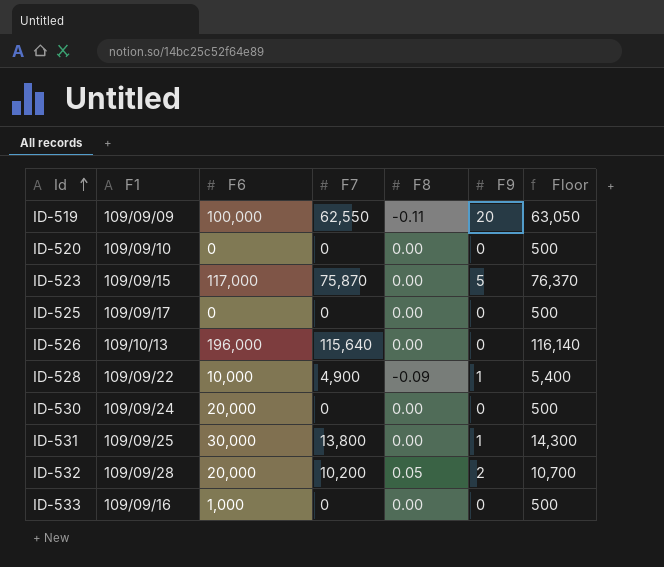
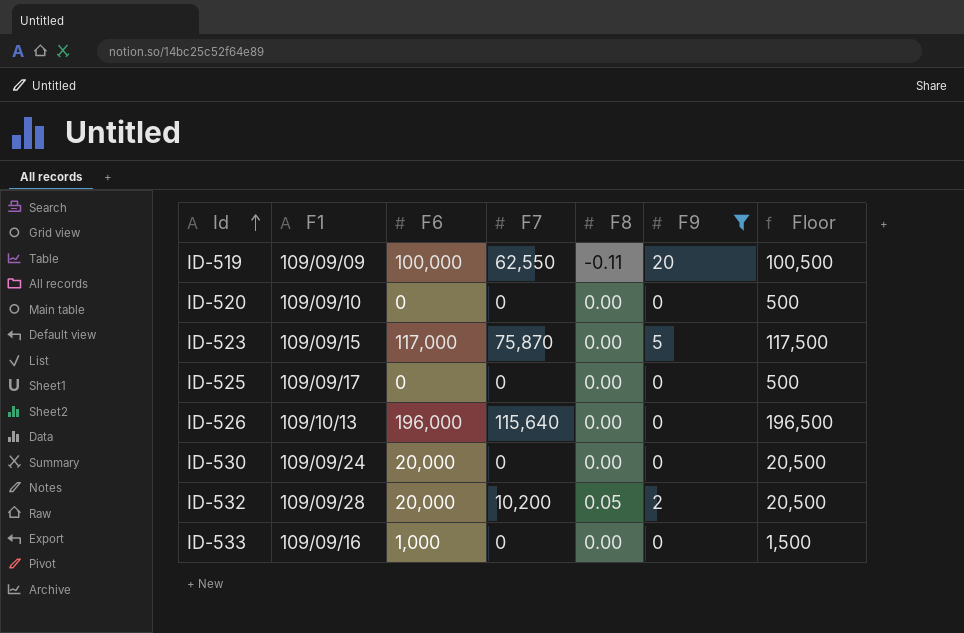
filter: none -> F9 != 1
column Floor | formula: [F7] + 500 -> [F6] + 500

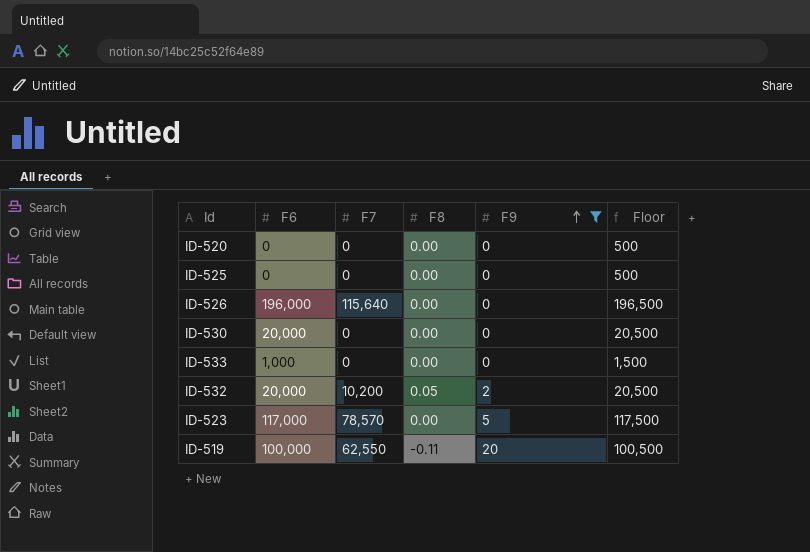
row order: Id ascending -> F9 ascending
column F1 | position: 2 -> none
ID-523 | F7: 75,870 -> 78,570

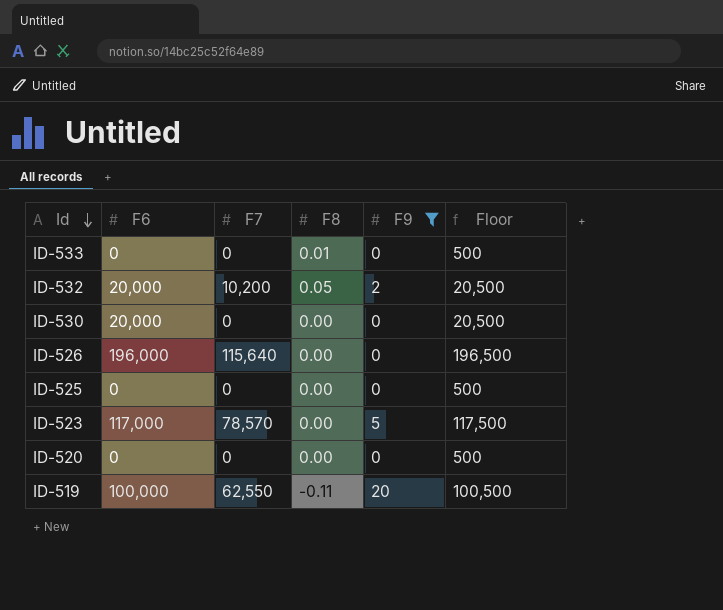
row order: F9 ascending -> Id descending
ID-533 | F6: 1,000 -> 0
ID-533 | F8: 0.00 -> 0.01
ID-533 | Floor: 1,500 -> 500

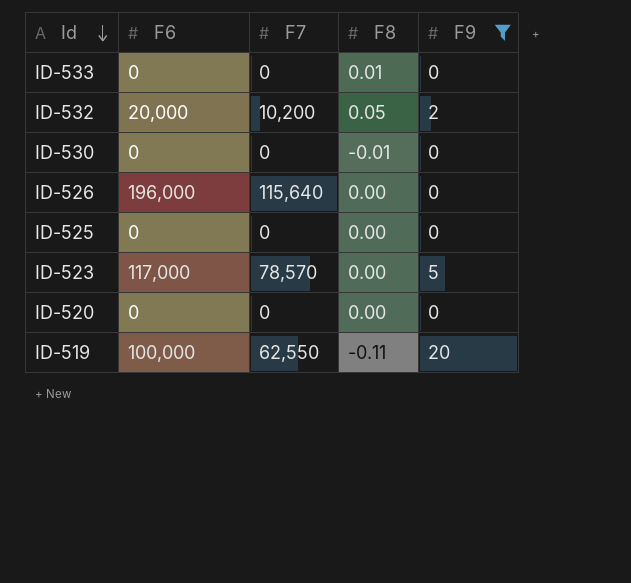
column Floor | formula: [F6] + 500 -> none
ID-530 | F6: 20,000 -> 0
ID-530 | F8: 0.00 -> -0.01

